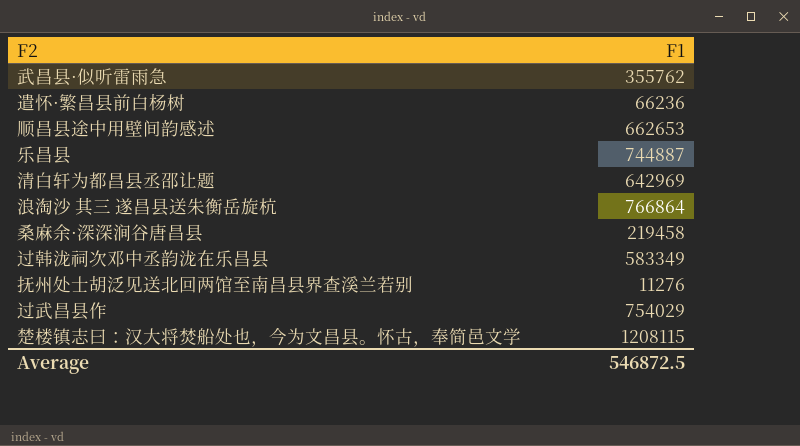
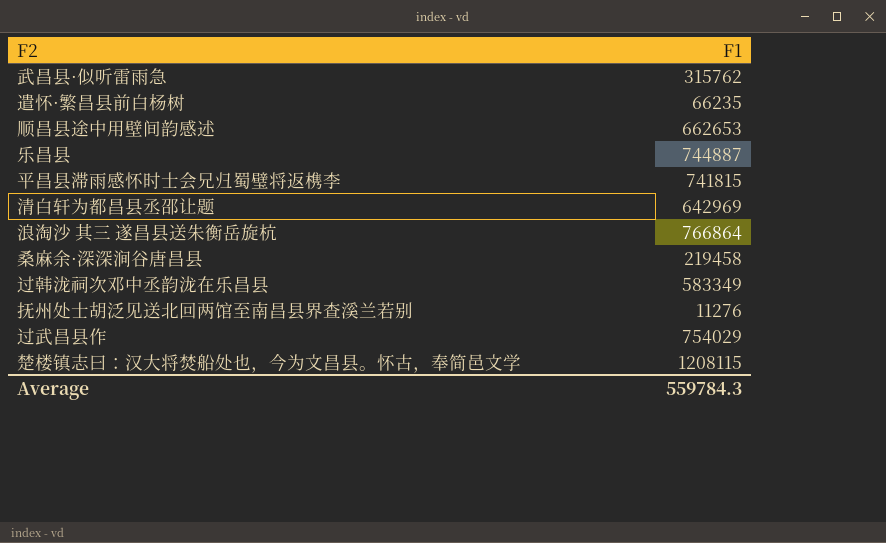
武昌县·似听雷雨急 | F1: 355762 -> 315762
遣怀·繁昌县前白杨树 | F1: 66236 -> 66235
row 平昌县滞雨感怀时士会兄归蜀璧将返槜李: none -> 741815
Average | F1: 546872.5 -> 559784.3

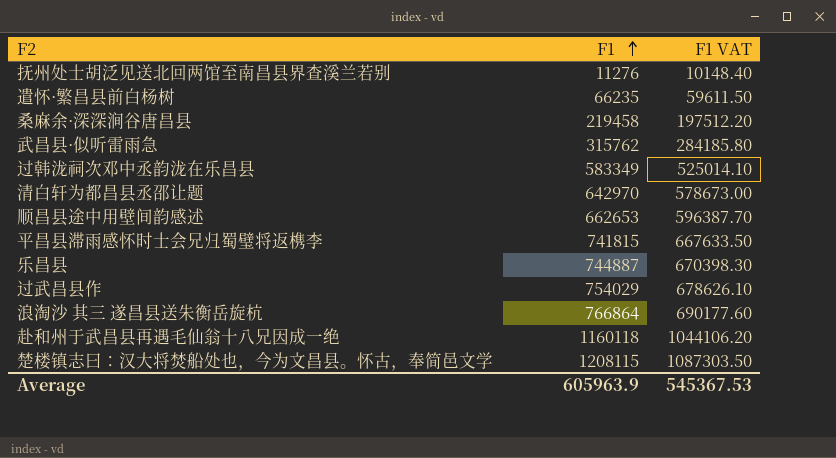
row order: none -> F1 ascending
column F1 VAT | formula: none -> [F1] * 0.9
清白轩为都昌县丞邵让题 | F1: 642969 -> 642970
row 赴和州于武昌县再遇毛仙翁十八兄因成一绝: none -> 1160118 | 1044106.20
Average | F1: 559784.3 -> 605963.9

